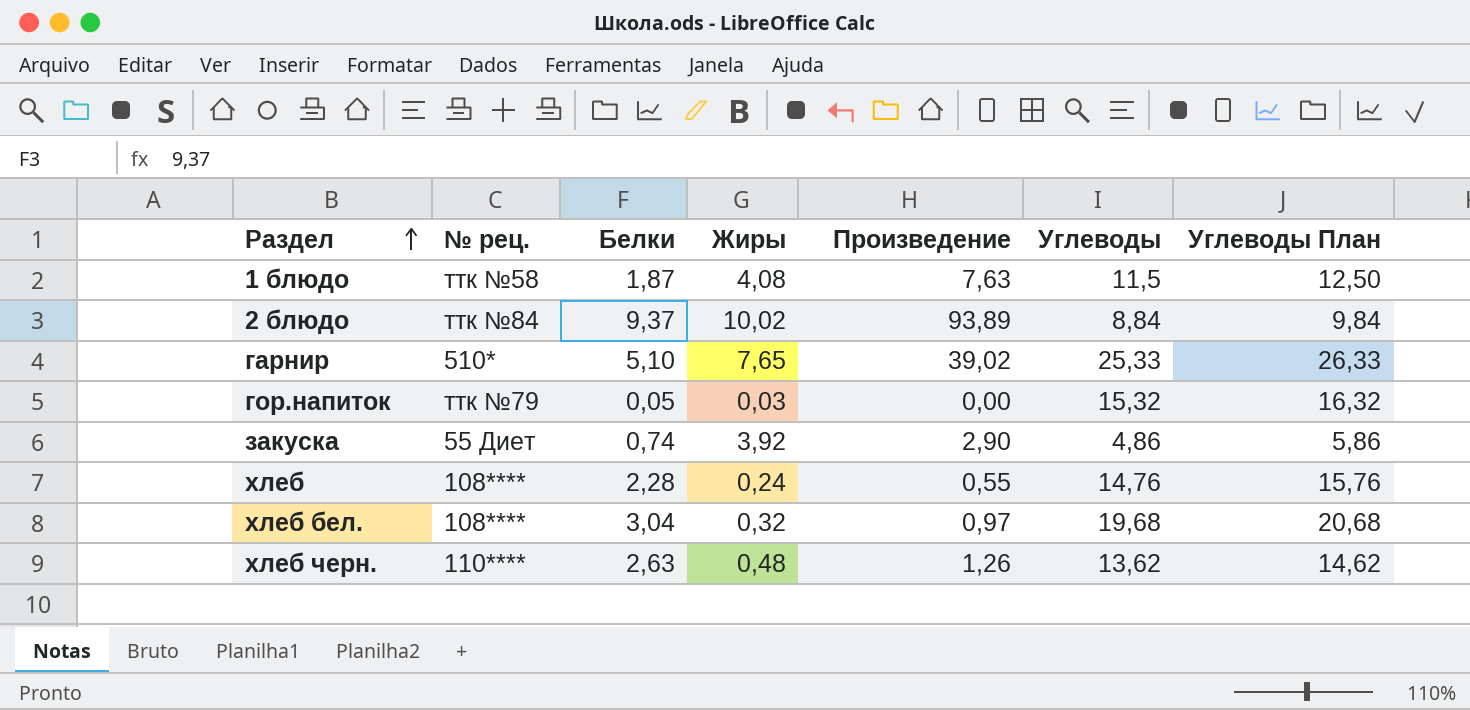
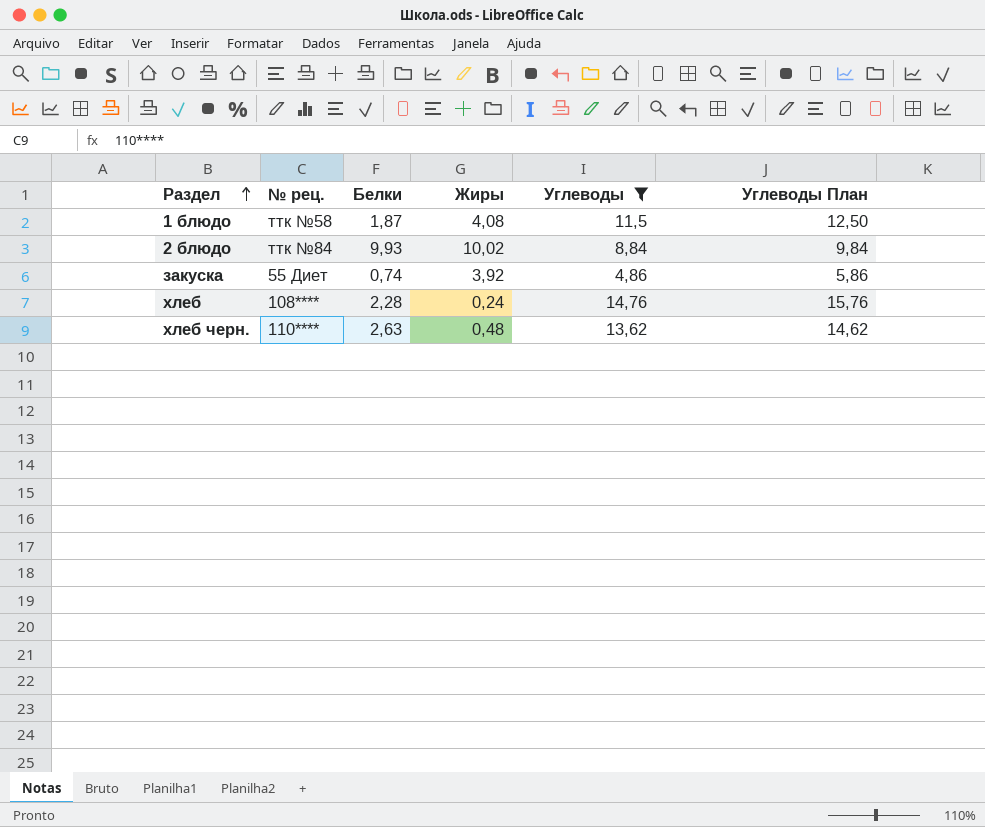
filter: none -> Углеводы <= 14,76
column Произведение | formula: [Белки] * [Жиры] -> none
2 блюдо | Белки: 9,37 -> 9,93

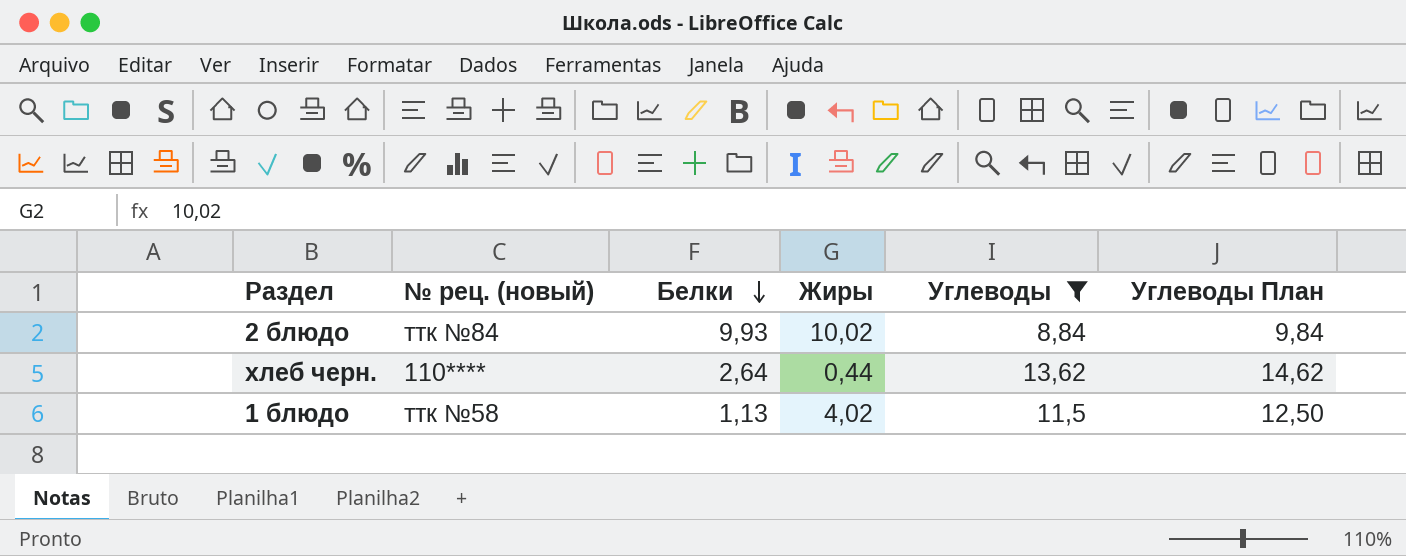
row order: Раздел ascending -> Белки descending
column name: № рец. -> № рец. (новый)
row закуска: 55 Диет | 0,74 | 3,92 | 4,86 | 5,86 -> none
row хлеб: 108**** | 2,28 | 0,24 | 14,76 | 15,76 -> none
хлеб черн. | Белки: 2,63 -> 2,64
хлеб черн. | Жиры: 0,48 -> 0,44
1 блюдо | Белки: 1,87 -> 1,13
1 блюдо | Жиры: 4,08 -> 4,02

